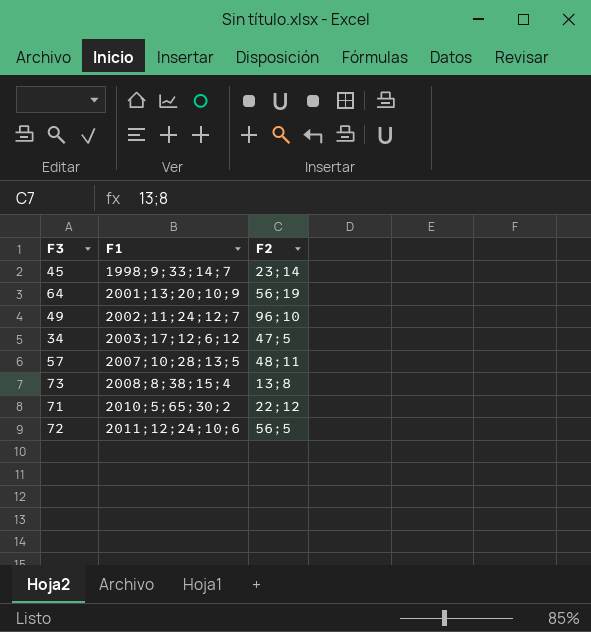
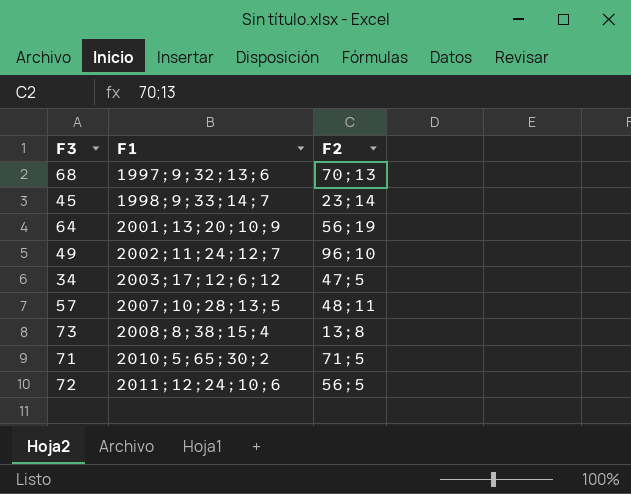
row 68: none -> 1997;9;32;13;6 | 70;13
71 | F2: 22;12 -> 71;5

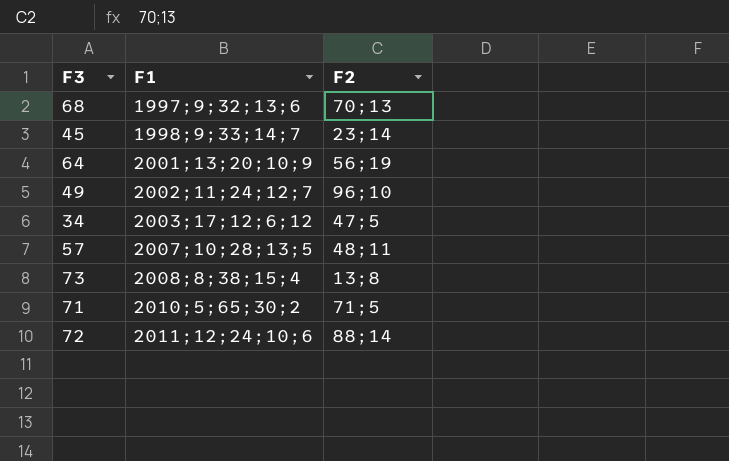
72 | F2: 56;5 -> 88;14

